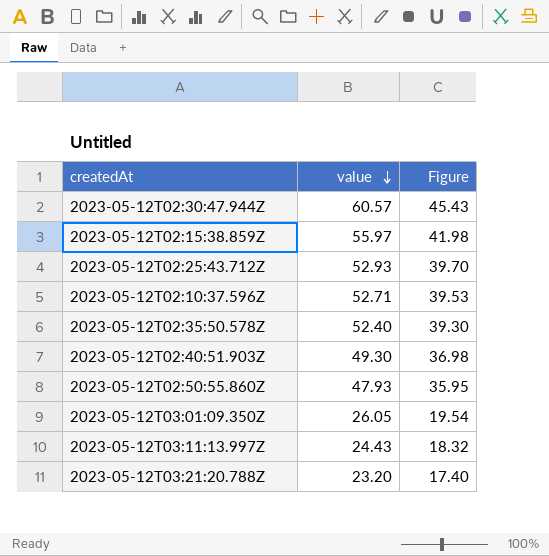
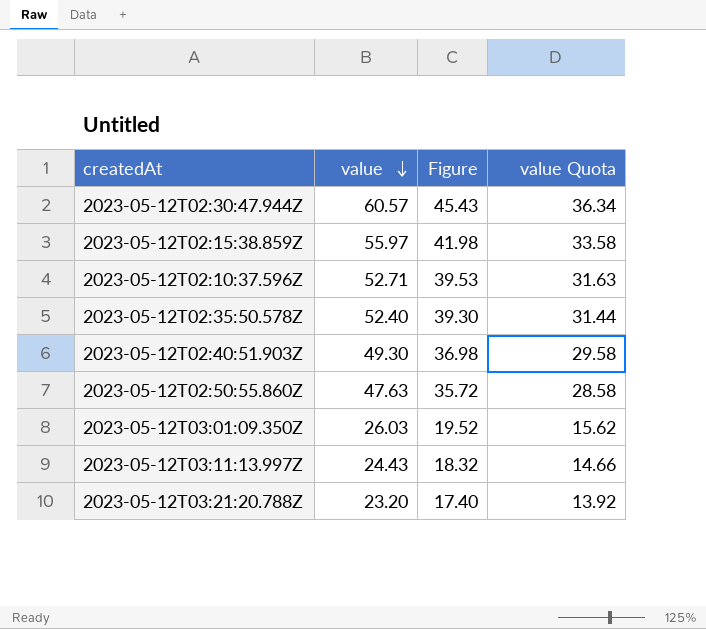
column value Quota | formula: none -> [value] * 0.6
row 2023-05-12T02:25:43.712Z: 52.93 | 39.70 -> none
2023-05-12T02:50:55.860Z | value: 47.93 -> 47.63
2023-05-12T02:50:55.860Z | Figure: 35.95 -> 35.72
2023-05-12T03:01:09.350Z | value: 26.05 -> 26.03
2023-05-12T03:01:09.350Z | Figure: 19.54 -> 19.52

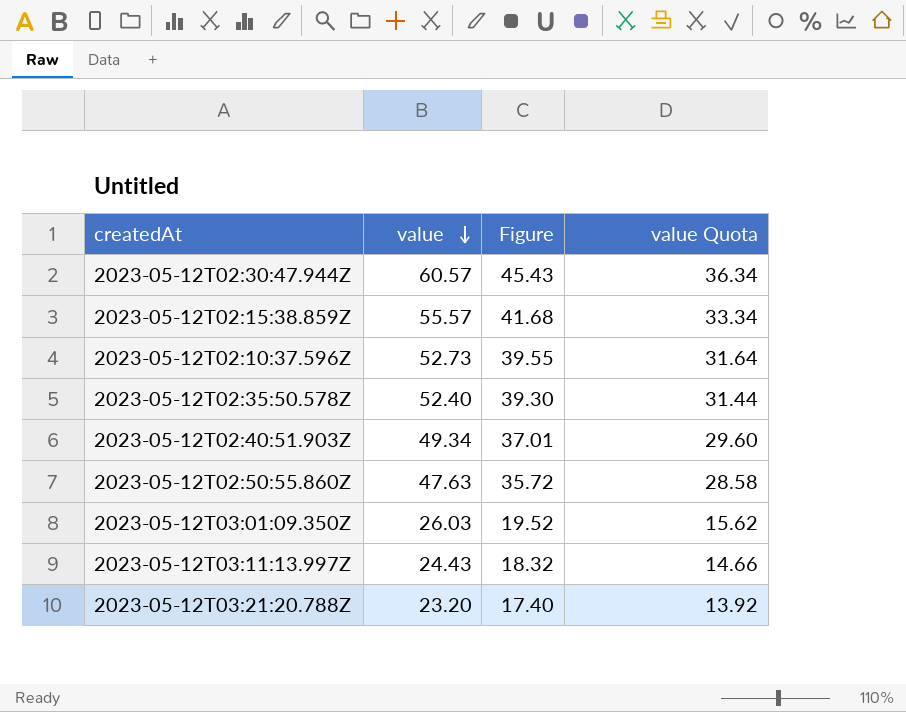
2023-05-12T02:15:38.859Z | value: 55.97 -> 55.57
2023-05-12T02:15:38.859Z | Figure: 41.98 -> 41.68
2023-05-12T02:15:38.859Z | value Quota: 33.58 -> 33.34
2023-05-12T02:10:37.596Z | value: 52.71 -> 52.73
2023-05-12T02:10:37.596Z | Figure: 39.53 -> 39.55
2023-05-12T02:10:37.596Z | value Quota: 31.63 -> 31.64
2023-05-12T02:40:51.903Z | value: 49.30 -> 49.34
2023-05-12T02:40:51.903Z | Figure: 36.98 -> 37.01
2023-05-12T02:40:51.903Z | value Quota: 29.58 -> 29.60

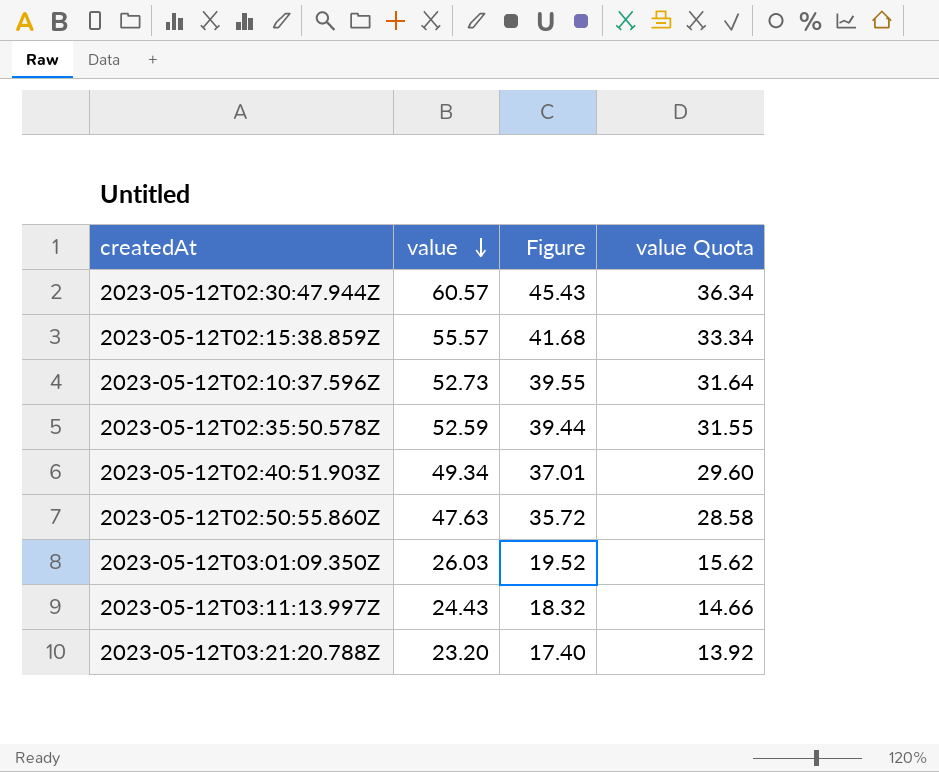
2023-05-12T02:35:50.578Z | value: 52.40 -> 52.59
2023-05-12T02:35:50.578Z | Figure: 39.30 -> 39.44
2023-05-12T02:35:50.578Z | value Quota: 31.44 -> 31.55

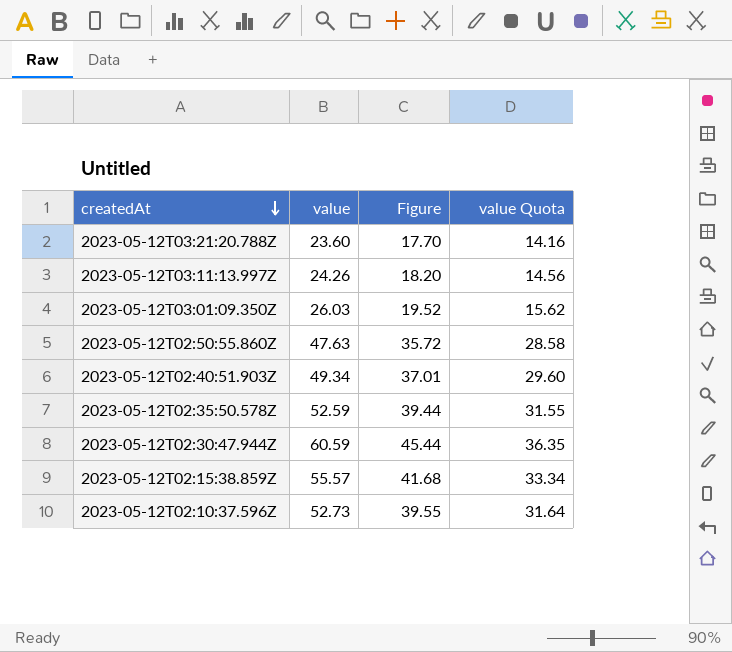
row order: value descending -> createdAt descending
2023-05-12T03:21:20.788Z | value: 23.20 -> 23.60
2023-05-12T03:21:20.788Z | Figure: 17.40 -> 17.70
2023-05-12T03:21:20.788Z | value Quota: 13.92 -> 14.16
2023-05-12T03:11:13.997Z | value: 24.43 -> 24.26
2023-05-12T03:11:13.997Z | Figure: 18.32 -> 18.20
2023-05-12T03:11:13.997Z | value Quota: 14.66 -> 14.56
2023-05-12T02:30:47.944Z | value: 60.57 -> 60.59
2023-05-12T02:30:47.944Z | Figure: 45.43 -> 45.44
2023-05-12T02:30:47.944Z | value Quota: 36.34 -> 36.35

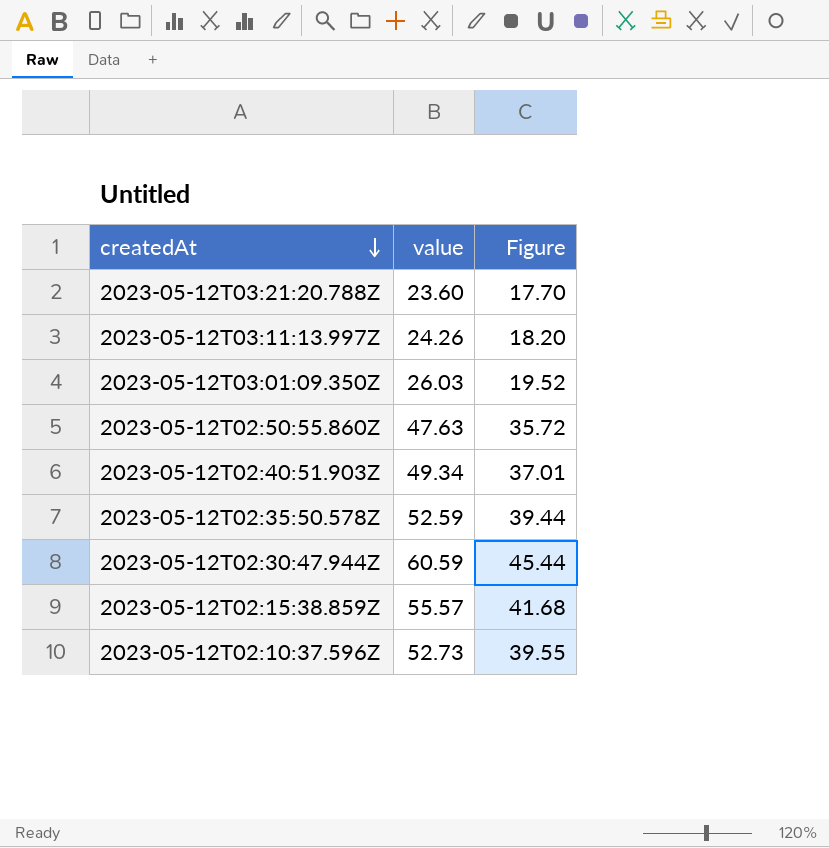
column value Quota | formula: [value] * 0.6 -> none

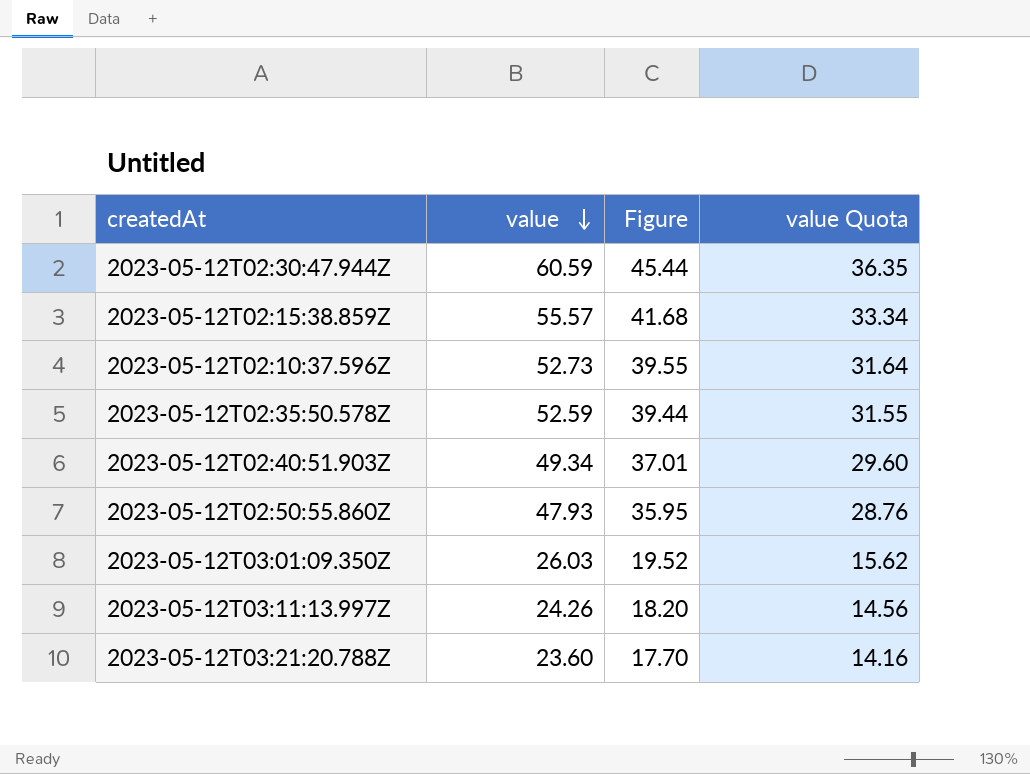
row order: createdAt descending -> value descending
column value Quota | formula: none -> [value] * 0.6
2023-05-12T02:50:55.860Z | value: 47.63 -> 47.93
2023-05-12T02:50:55.860Z | Figure: 35.72 -> 35.95

